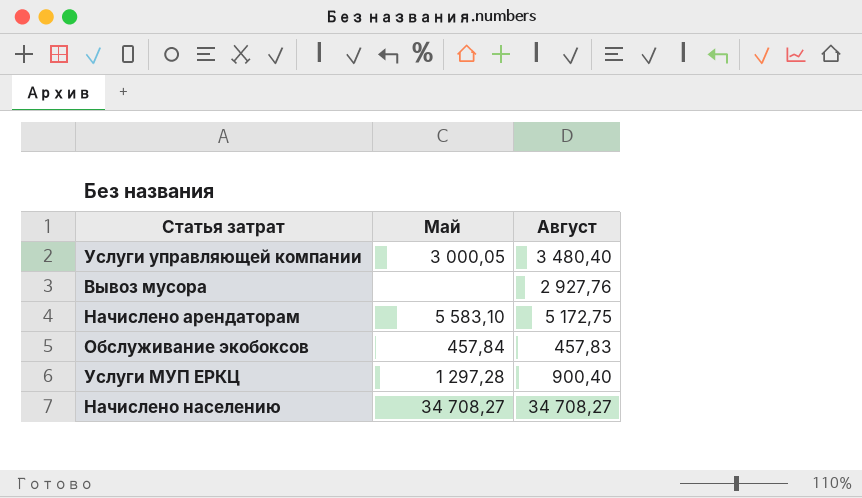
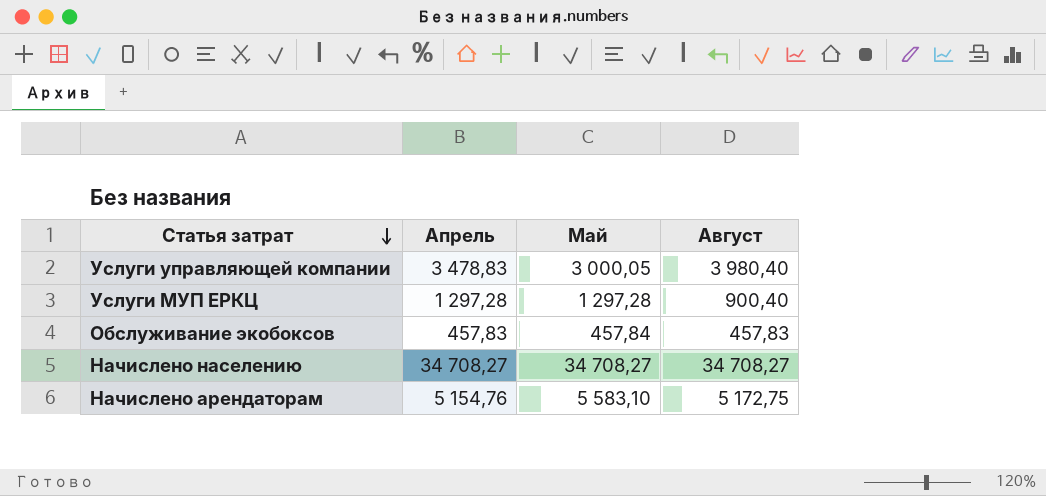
row order: none -> Статья затрат descending
column Апрель | position: none -> 2
row Вывоз мусора: none | 2 927,76 -> none
Услуги управляющей компании | Август: 3 480,40 -> 3 980,40

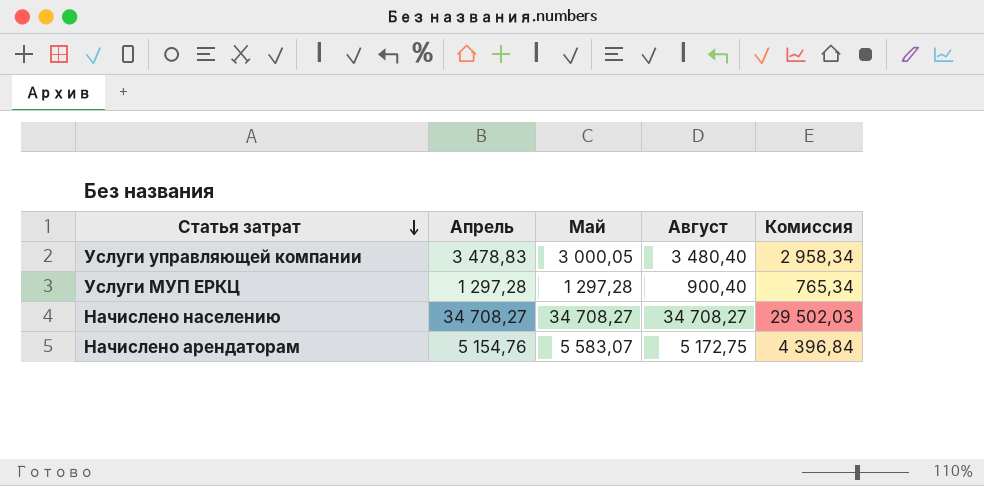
column Комиссия | formula: none -> [Август] * 0,85
row Обслуживание экобоксов: 457,83 | 457,84 | 457,83 -> none
Услуги управляющей компании | Август: 3 980,40 -> 3 480,40
Начислено арендаторам | Май: 5 583,10 -> 5 583,07

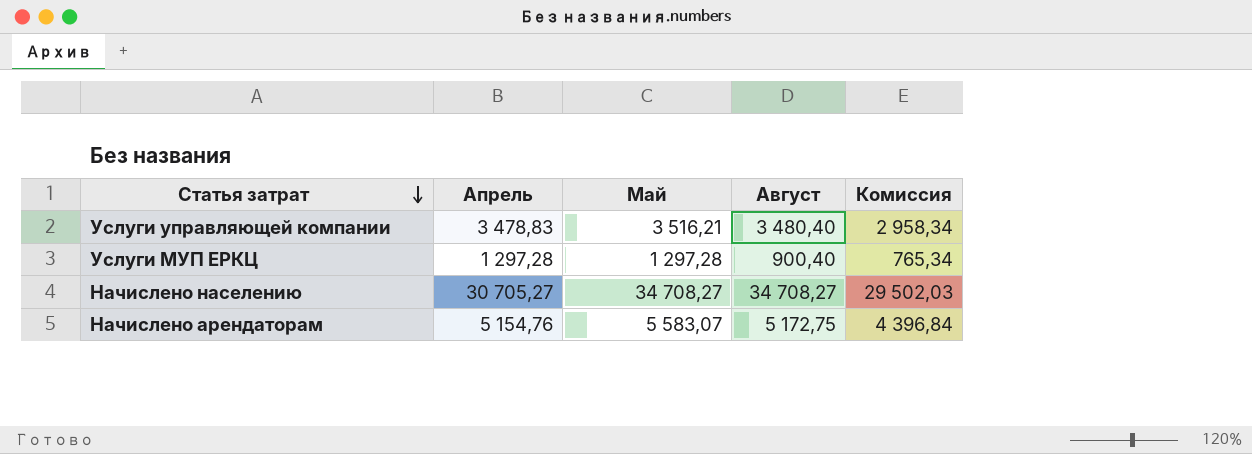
Услуги управляющей компании | Май: 3 000,05 -> 3 516,21
Начислено населению | Апрель: 34 708,27 -> 30 705,27

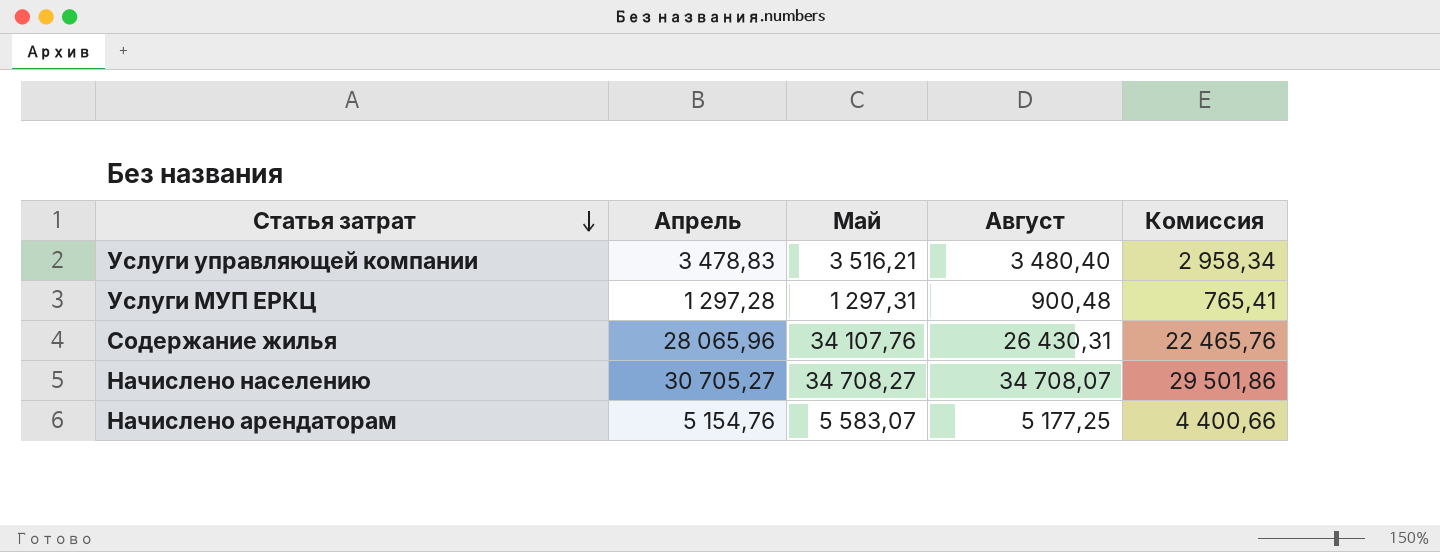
Услуги МУП ЕРКЦ | Май: 1 297,28 -> 1 297,31
Услуги МУП ЕРКЦ | Август: 900,40 -> 900,48
Услуги МУП ЕРКЦ | Комиссия: 765,34 -> 765,41
row Содержание жилья: none -> 28 065,96 | 34 107,76 | 26 430,31 | 22 465,76
Начислено населению | Август: 34 708,27 -> 34 708,07
Начислено населению | Комиссия: 29 502,03 -> 29 501,86
Начислено арендаторам | Август: 5 172,75 -> 5 177,25
Начислено арендаторам | Комиссия: 4 396,84 -> 4 400,66

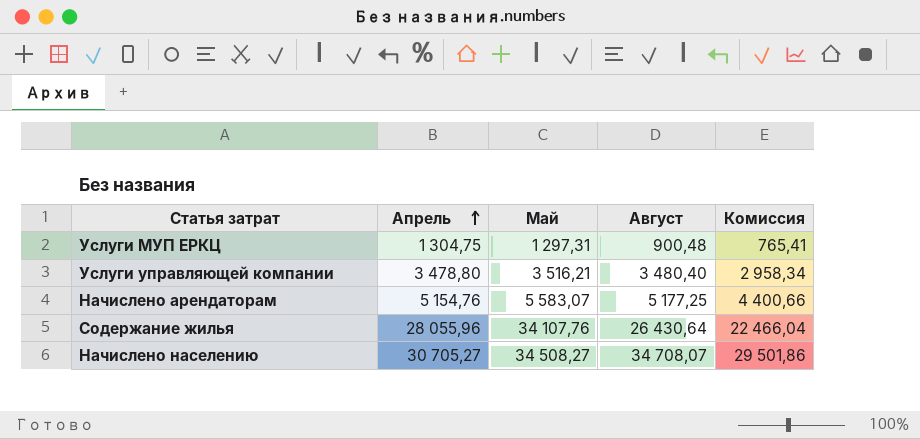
row order: Статья затрат descending -> Апрель ascending
Услуги МУП ЕРКЦ | Апрель: 1 297,28 -> 1 304,75
Услуги управляющей компании | Апрель: 3 478,83 -> 3 478,80
Содержание жилья | Апрель: 28 065,96 -> 28 055,96
Содержание жилья | Август: 26 430,31 -> 26 430,64
Содержание жилья | Комиссия: 22 465,76 -> 22 466,04
Начислено населению | Май: 34 708,27 -> 34 508,27

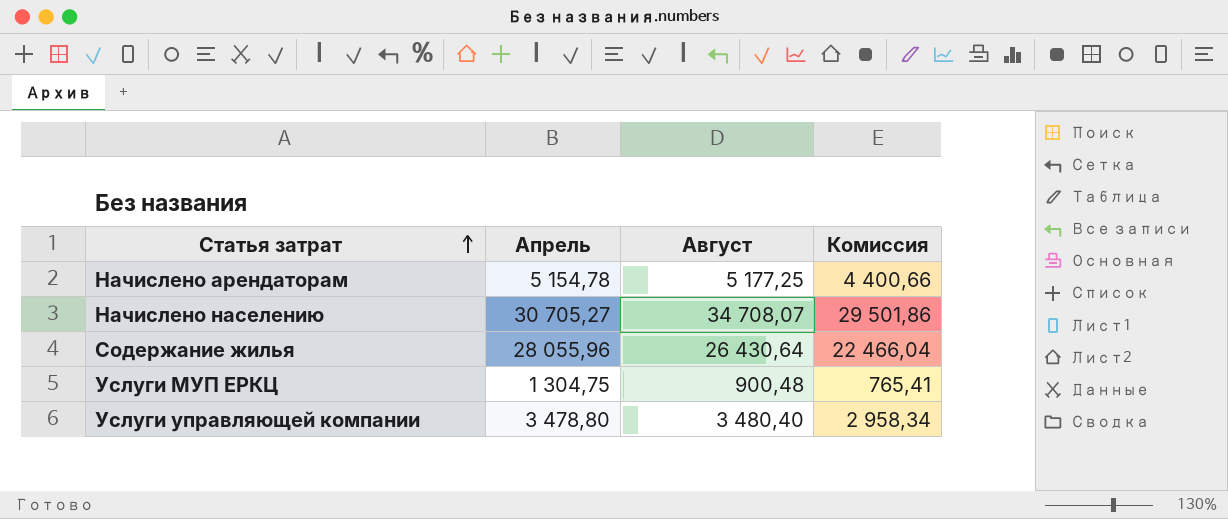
row order: Апрель ascending -> Статья затрат ascending
column Май | position: 3 -> none
Начислено арендаторам | Апрель: 5 154,76 -> 5 154,78

